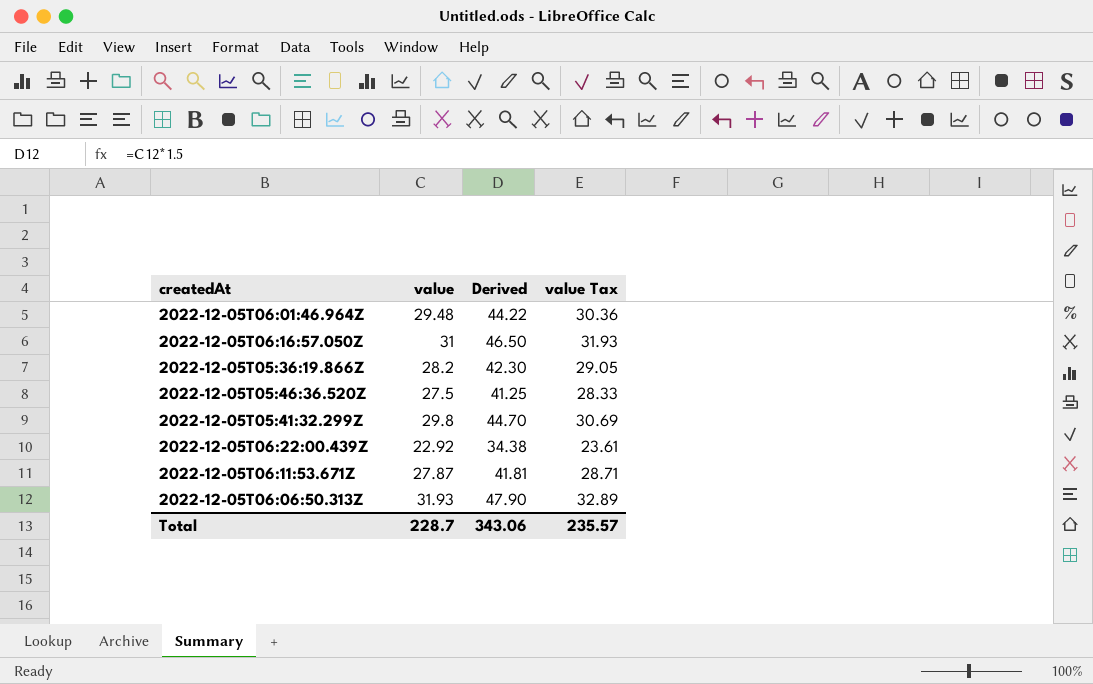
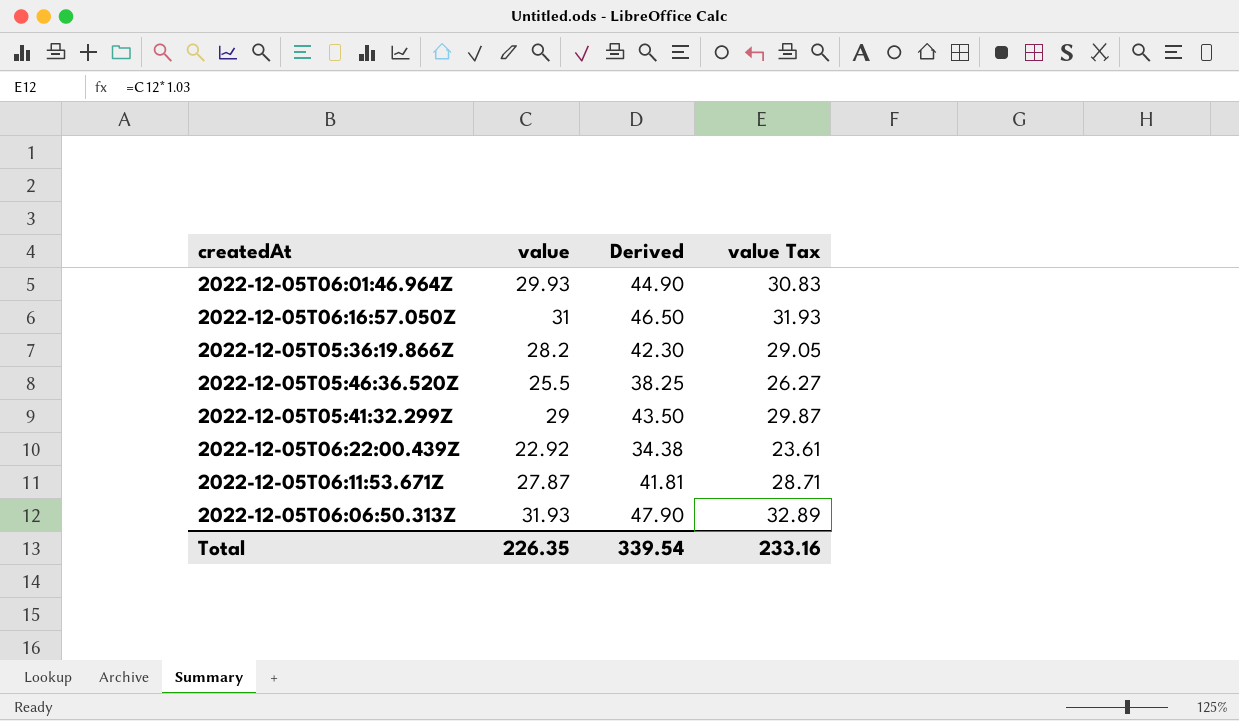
2022-12-05T06:01:46.964Z | value: 29.48 -> 29.93
2022-12-05T06:01:46.964Z | Derived: 44.22 -> 44.90
2022-12-05T06:01:46.964Z | value Tax: 30.36 -> 30.83
2022-12-05T05:46:36.520Z | value: 27.5 -> 25.5
2022-12-05T05:46:36.520Z | Derived: 41.25 -> 38.25
2022-12-05T05:46:36.520Z | value Tax: 28.33 -> 26.27
2022-12-05T05:41:32.299Z | value: 29.8 -> 29
2022-12-05T05:41:32.299Z | Derived: 44.70 -> 43.50
2022-12-05T05:41:32.299Z | value Tax: 30.69 -> 29.87
Total | value: 228.7 -> 226.35
Total | Derived: 343.06 -> 339.54
Total | value Tax: 235.57 -> 233.16

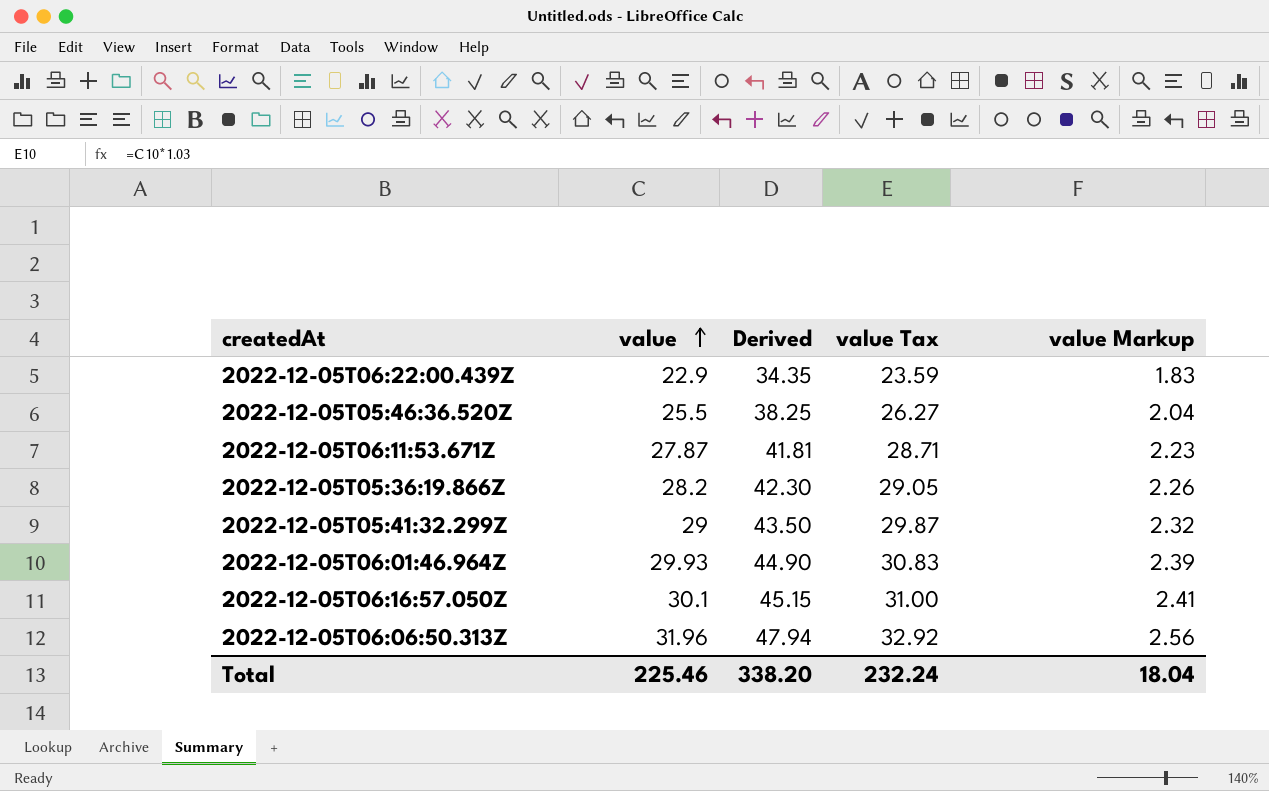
row order: none -> value ascending
column value Markup | formula: none -> [value] * 0.08
2022-12-05T06:22:00.439Z | value: 22.92 -> 22.9
2022-12-05T06:22:00.439Z | Derived: 34.38 -> 34.35
2022-12-05T06:22:00.439Z | value Tax: 23.61 -> 23.59
2022-12-05T06:16:57.050Z | value: 31 -> 30.1
2022-12-05T06:16:57.050Z | Derived: 46.50 -> 45.15
2022-12-05T06:16:57.050Z | value Tax: 31.93 -> 31.00
2022-12-05T06:06:50.313Z | value: 31.93 -> 31.96
2022-12-05T06:06:50.313Z | Derived: 47.90 -> 47.94
2022-12-05T06:06:50.313Z | value Tax: 32.89 -> 32.92
Total | value: 226.35 -> 225.46
Total | Derived: 339.54 -> 338.20
Total | value Tax: 233.16 -> 232.24

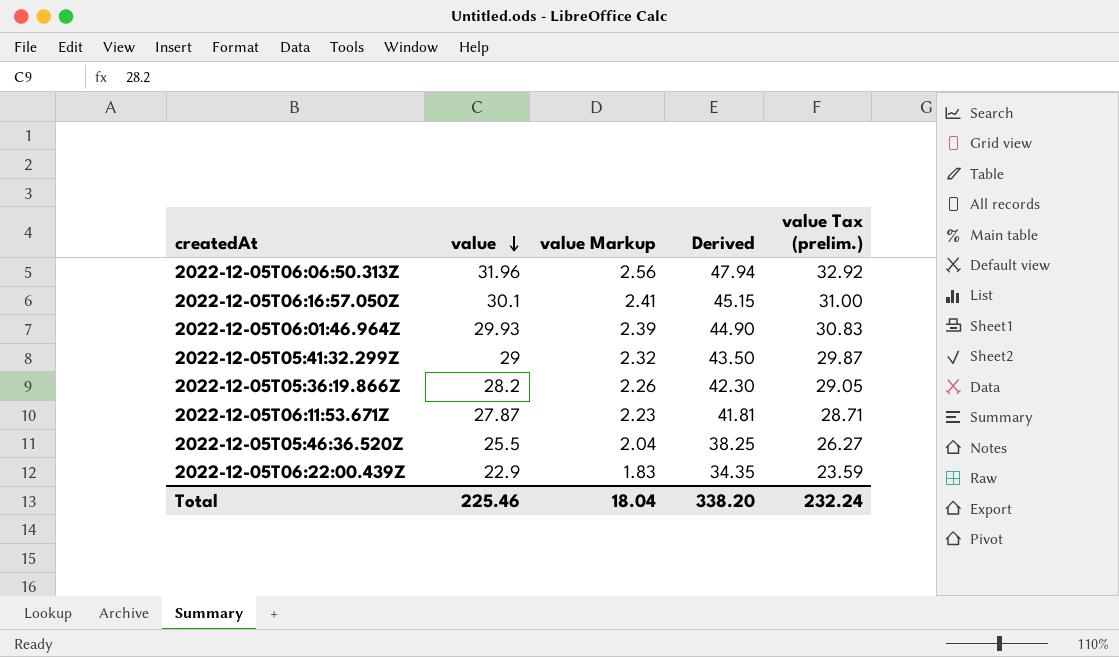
row order: value ascending -> value descending
column value Markup | position: 5 -> 3
column name: value Tax -> value Tax (prelim.)

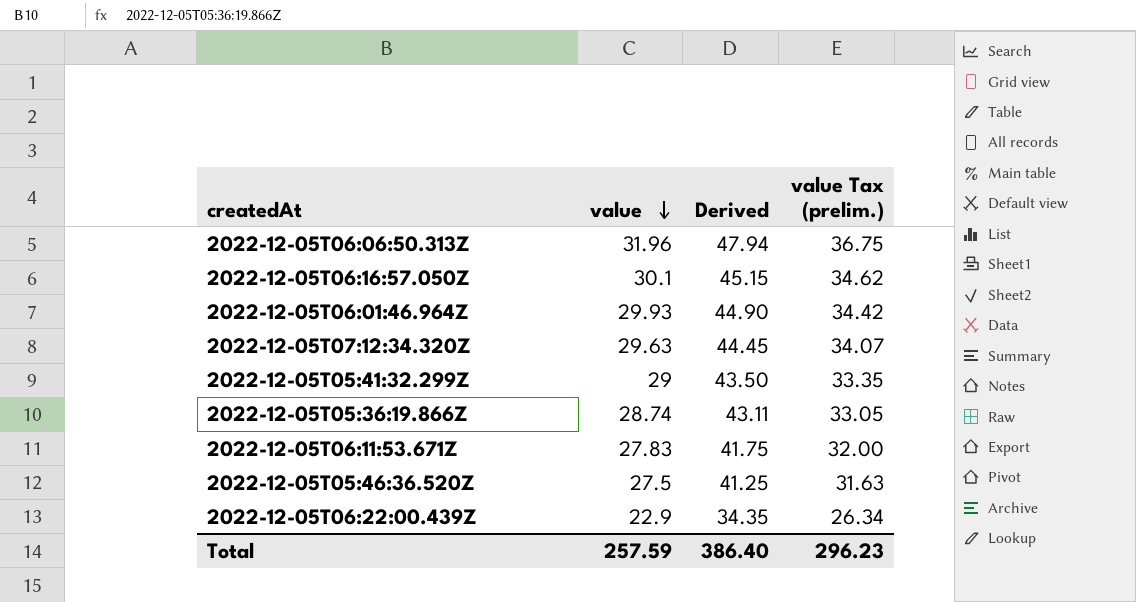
column value Markup | formula: [value] * 0.08 -> none
column value Tax (prelim.) | formula: [value] * 1.03 -> [value] * 1.15
row 2022-12-05T07:12:34.320Z: none -> 29.63 | 44.45 | 34.07
2022-12-05T05:36:19.866Z | value: 28.2 -> 28.74
2022-12-05T05:36:19.866Z | Derived: 42.30 -> 43.11
2022-12-05T06:11:53.671Z | value: 27.87 -> 27.83
2022-12-05T06:11:53.671Z | Derived: 41.81 -> 41.75
2022-12-05T05:46:36.520Z | value: 25.5 -> 27.5
2022-12-05T05:46:36.520Z | Derived: 38.25 -> 41.25
Total | value: 225.46 -> 257.59
Total | Derived: 338.20 -> 386.40
Total | value Tax (prelim.): 232.24 -> 296.23

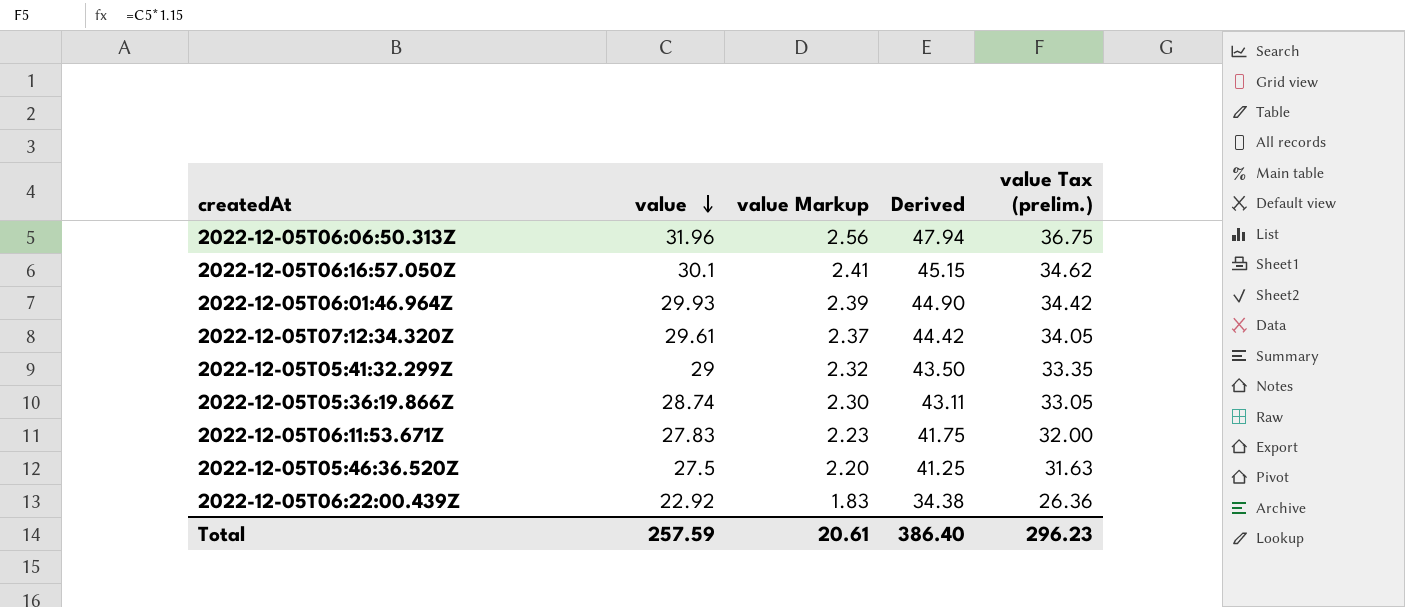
column value Markup | formula: none -> [value] * 0.08
2022-12-05T07:12:34.320Z | value: 29.63 -> 29.61
2022-12-05T07:12:34.320Z | Derived: 44.45 -> 44.42
2022-12-05T07:12:34.320Z | value Tax (prelim.): 34.07 -> 34.05
2022-12-05T06:22:00.439Z | value: 22.9 -> 22.92
2022-12-05T06:22:00.439Z | Derived: 34.35 -> 34.38
2022-12-05T06:22:00.439Z | value Tax (prelim.): 26.34 -> 26.36

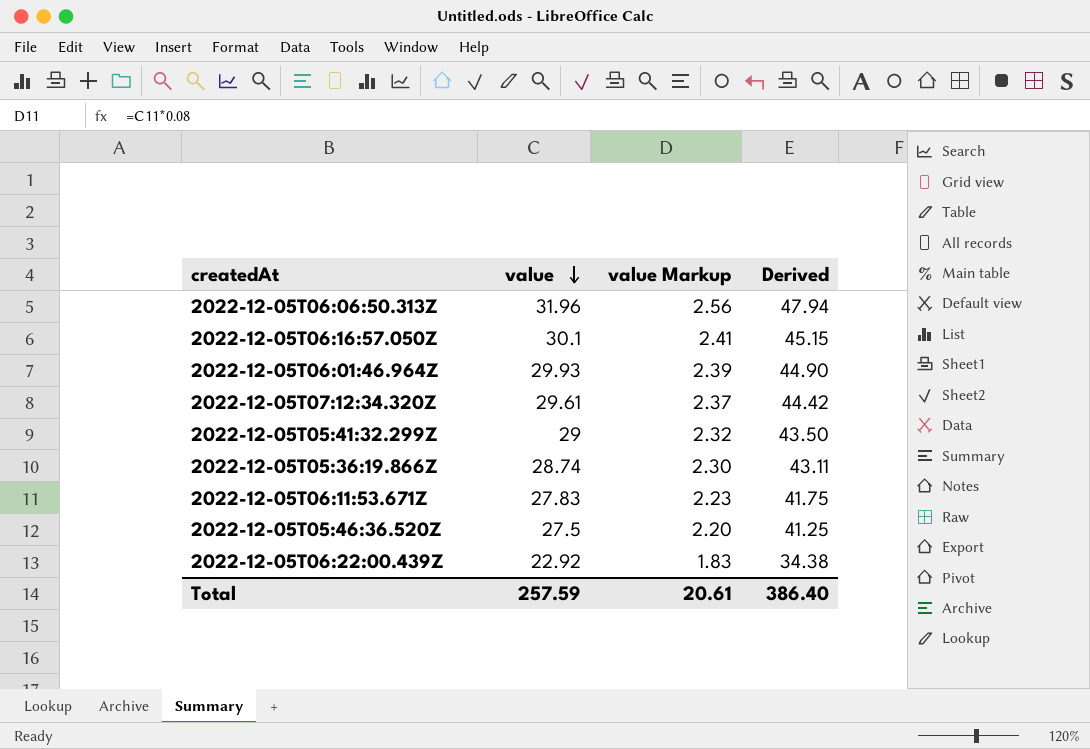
column value Tax (prelim.) | formula: [value] * 1.15 -> none

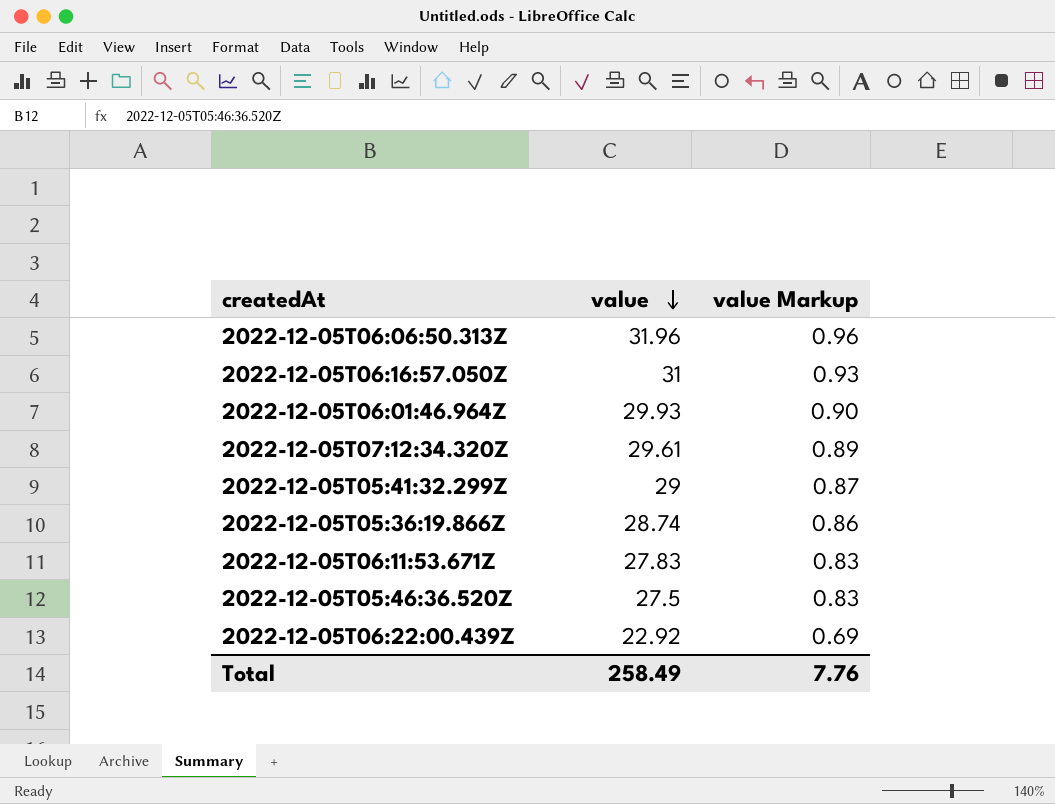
column Derived | formula: [value] * 1.5 -> none
column value Markup | formula: [value] * 0.08 -> [value] * 0.03
2022-12-05T06:16:57.050Z | value: 30.1 -> 31
Total | value: 257.59 -> 258.49
Total | value Markup: 20.61 -> 7.76

